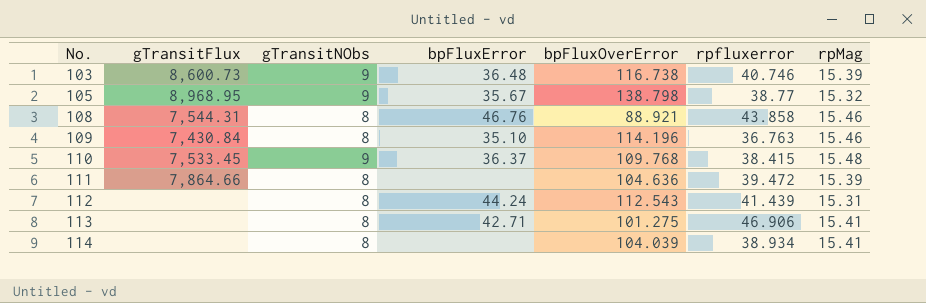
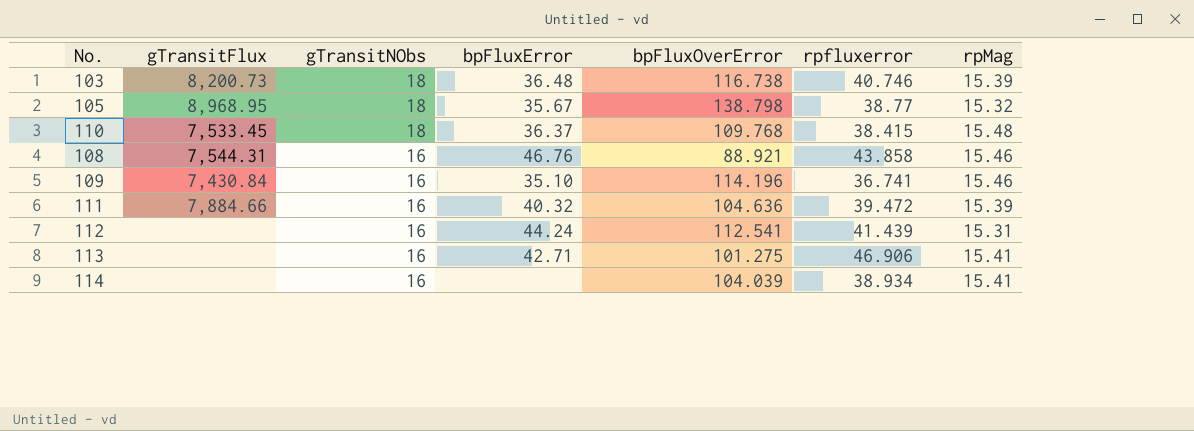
row order: No. ascending -> gTransitNObs descending
103 | gTransitFlux: 8,600.73 -> 8,200.73
103 | gTransitNObs: 9 -> 18
105 | gTransitNObs: 9 -> 18
110 | gTransitNObs: 9 -> 18
108 | gTransitNObs: 8 -> 16
109 | gTransitNObs: 8 -> 16
109 | rpfluxerror: 36.763 -> 36.741
111 | gTransitFlux: 7,864.66 -> 7,884.66
111 | gTransitNObs: 8 -> 16
111 | bpFluxError: none -> 40.32
112 | gTransitNObs: 8 -> 16
112 | bpFluxOverError: 112.543 -> 112.541
113 | gTransitNObs: 8 -> 16
114 | gTransitNObs: 8 -> 16

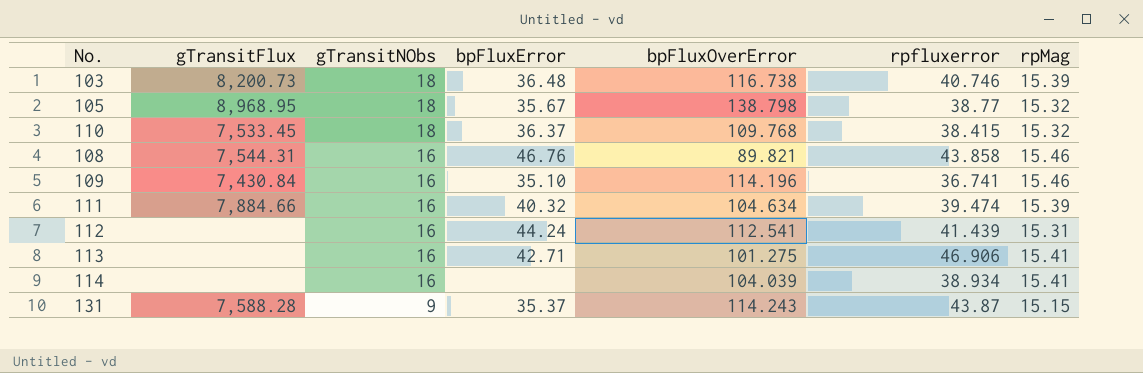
110 | rpMag: 15.48 -> 15.32
108 | bpFluxOverError: 88.921 -> 89.821
111 | bpFluxOverError: 104.636 -> 104.634
111 | rpfluxerror: 39.472 -> 39.474
row 131: none -> 7,588.28 | 9 | 35.37 | 114.243 | 43.87 | 15.15

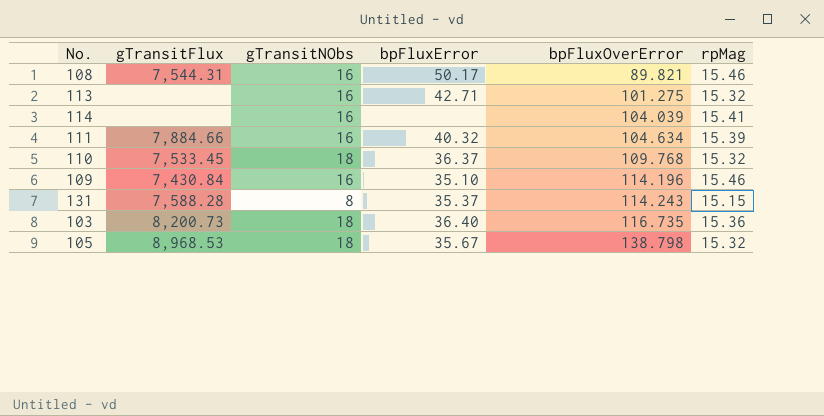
row order: gTransitNObs descending -> bpFluxOverError ascending
column rpfluxerror | position: 6 -> none
row 112: none | 16 | 44.24 | 112.541 | 41.439 | 15.31 -> none
108 | bpFluxError: 46.76 -> 50.17
113 | rpMag: 15.41 -> 15.32
131 | gTransitNObs: 9 -> 8
103 | bpFluxError: 36.48 -> 36.40
103 | bpFluxOverError: 116.738 -> 116.735
103 | rpMag: 15.39 -> 15.36
105 | gTransitFlux: 8,968.95 -> 8,968.53

